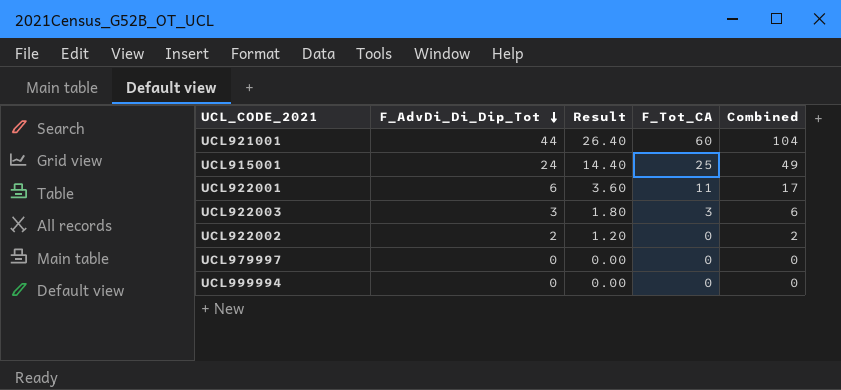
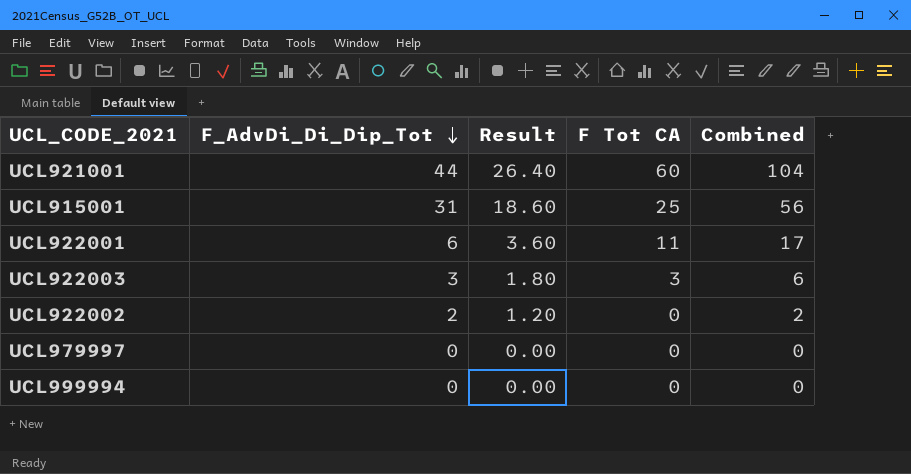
column name: F_Tot_CA -> F Tot CA
UCL915001 | F_AdvDi_Di_Dip_Tot: 24 -> 31
UCL915001 | Result: 14.40 -> 18.60
UCL915001 | Combined: 49 -> 56

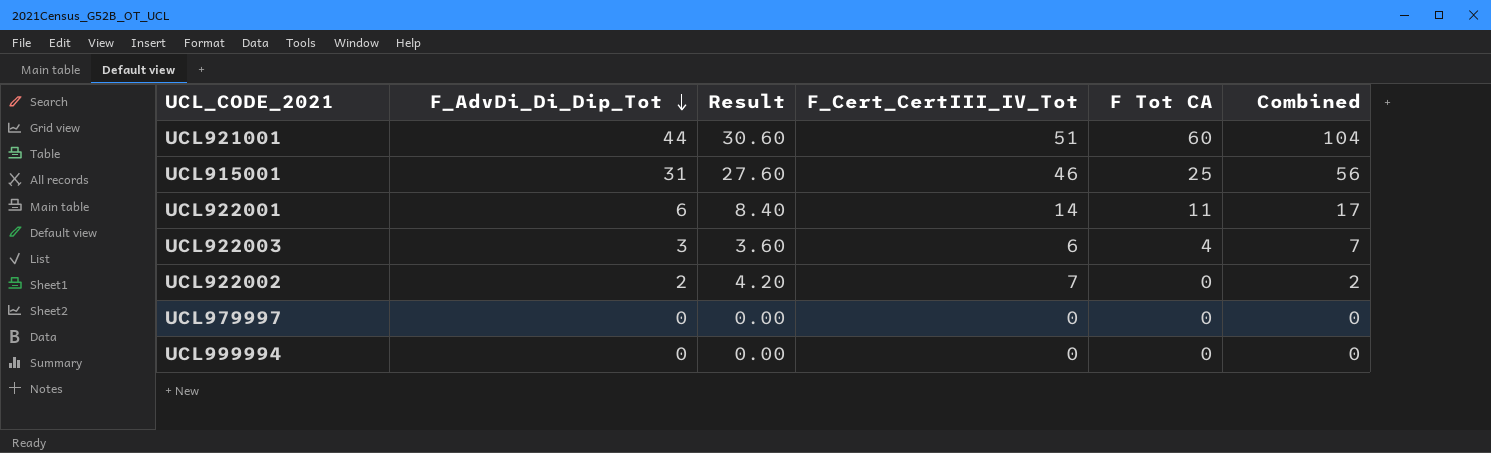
column Result | formula: [F_AdvDi_Di_Dip_Tot] * 0.6 -> [F_Cert_CertIII_IV_Tot] * 0.6
column F_Cert_CertIII_IV_Tot | position: none -> 4
UCL922003 | F Tot CA: 3 -> 4
UCL922003 | Combined: 6 -> 7

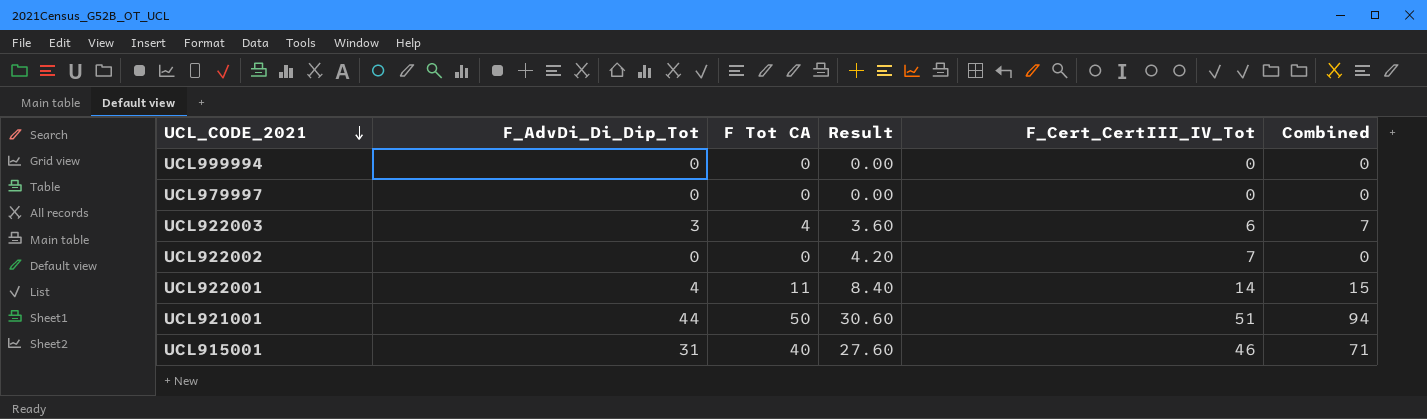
row order: F_AdvDi_Di_Dip_Tot descending -> UCL_CODE_2021 descending
column F Tot CA | position: 5 -> 3
UCL922002 | F_AdvDi_Di_Dip_Tot: 2 -> 0
UCL922002 | Combined: 2 -> 0
UCL922001 | F_AdvDi_Di_Dip_Tot: 6 -> 4
UCL922001 | Combined: 17 -> 15
UCL921001 | F Tot CA: 60 -> 50
UCL921001 | Combined: 104 -> 94
UCL915001 | F Tot CA: 25 -> 40
UCL915001 | Combined: 56 -> 71

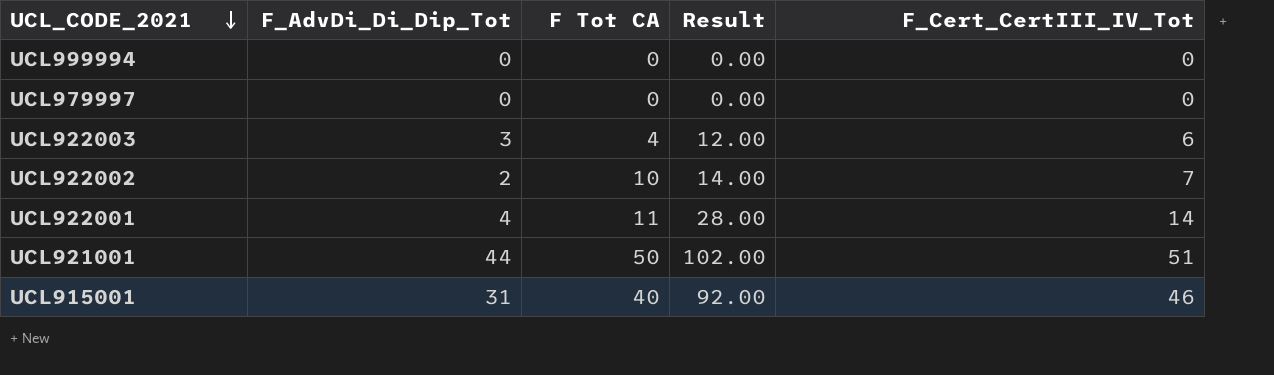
column Combined | formula: [F_AdvDi_Di_Dip_Tot] + [F Tot CA] -> none
column Result | formula: [F_Cert_CertIII_IV_Tot] * 0.6 -> [F_Cert_CertIII_IV_Tot] * 2
UCL922002 | F_AdvDi_Di_Dip_Tot: 0 -> 2
UCL922002 | F Tot CA: 0 -> 10

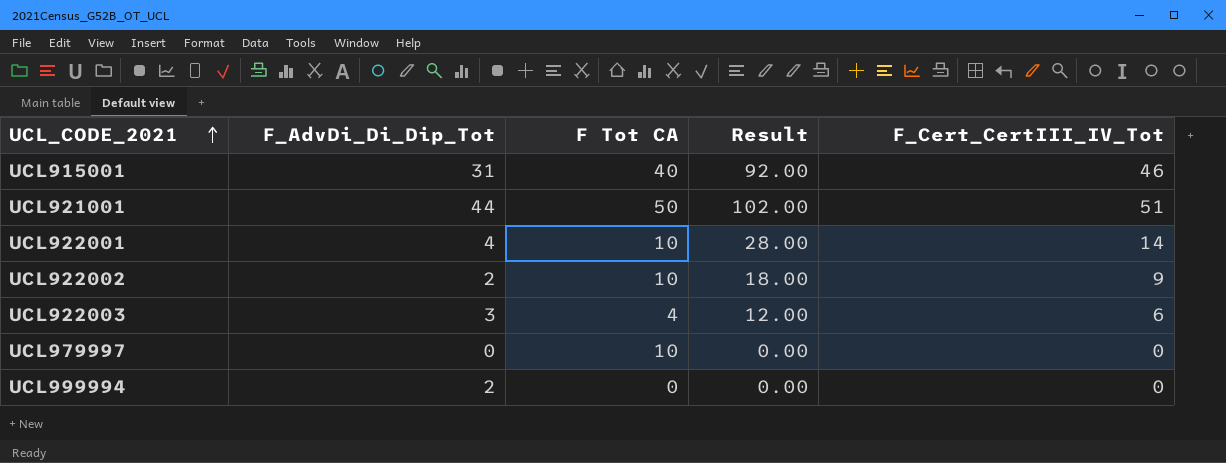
row order: UCL_CODE_2021 descending -> UCL_CODE_2021 ascending
UCL922001 | F Tot CA: 11 -> 10
UCL922002 | Result: 14.00 -> 18.00
UCL922002 | F_Cert_CertIII_IV_Tot: 7 -> 9
UCL979997 | F Tot CA: 0 -> 10
UCL999994 | F_AdvDi_Di_Dip_Tot: 0 -> 2

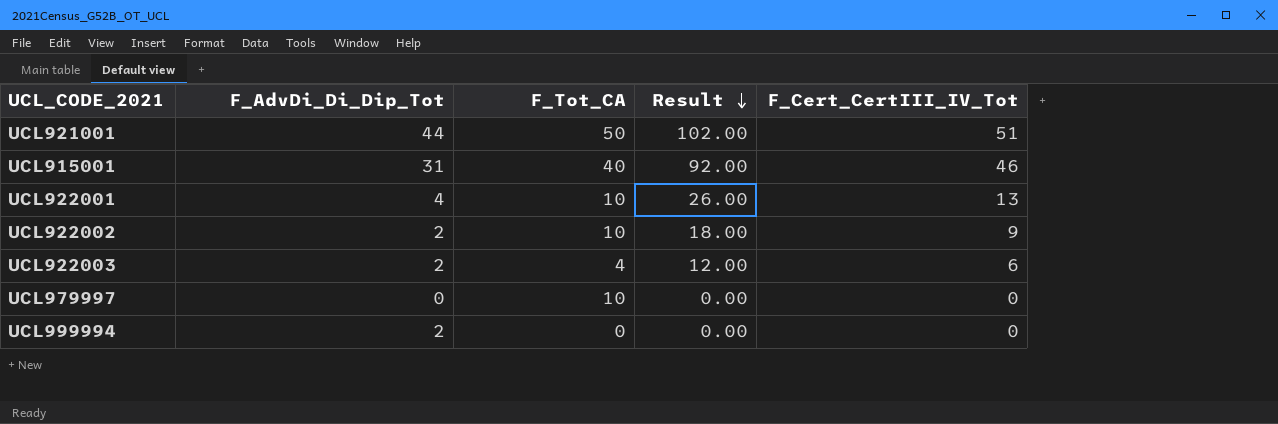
row order: UCL_CODE_2021 ascending -> Result descending
column name: F Tot CA -> F_Tot_CA
UCL922001 | Result: 28.00 -> 26.00
UCL922001 | F_Cert_CertIII_IV_Tot: 14 -> 13
UCL922003 | F_AdvDi_Di_Dip_Tot: 3 -> 2

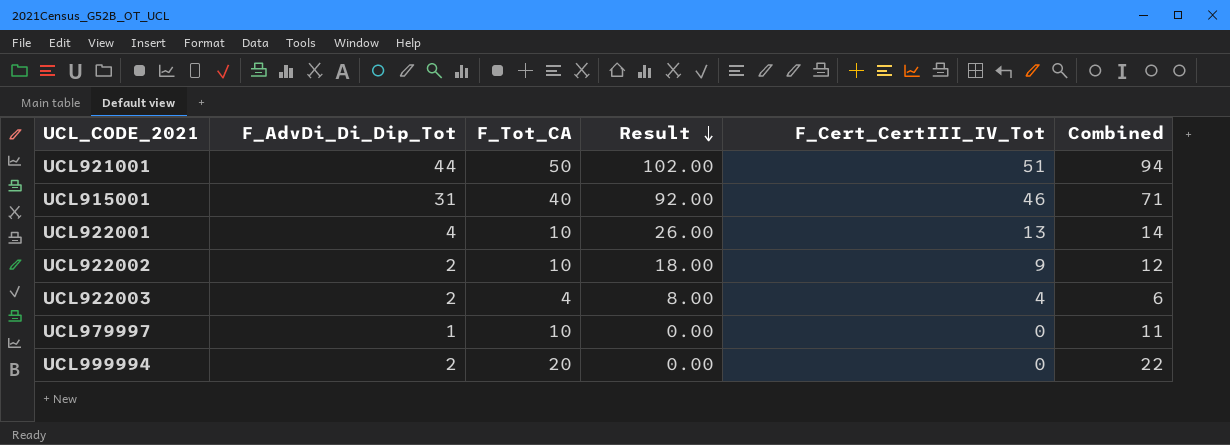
column Combined | formula: none -> [F_AdvDi_Di_Dip_Tot] + [F_Tot_CA]
UCL922003 | Result: 12.00 -> 8.00
UCL922003 | F_Cert_CertIII_IV_Tot: 6 -> 4
UCL979997 | F_AdvDi_Di_Dip_Tot: 0 -> 1
UCL999994 | F_Tot_CA: 0 -> 20

